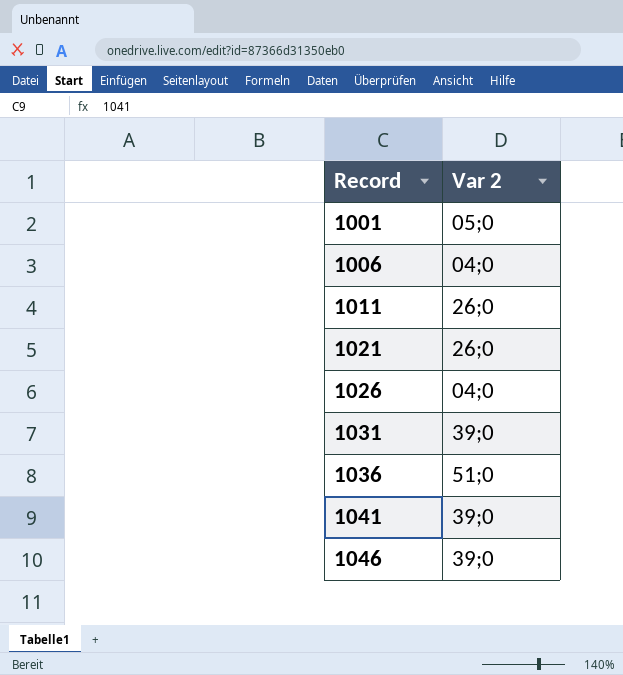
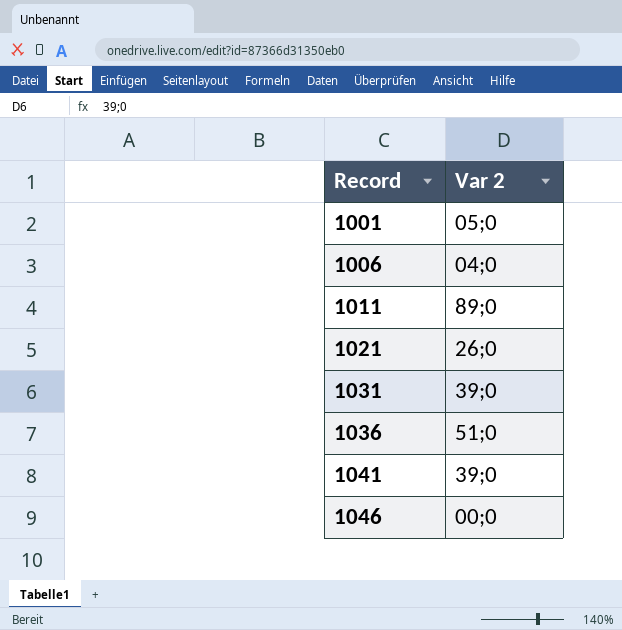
row 1026: 04;0 -> none
1011 | Var 2: 26;0 -> 89;0
1046 | Var 2: 39;0 -> 00;0

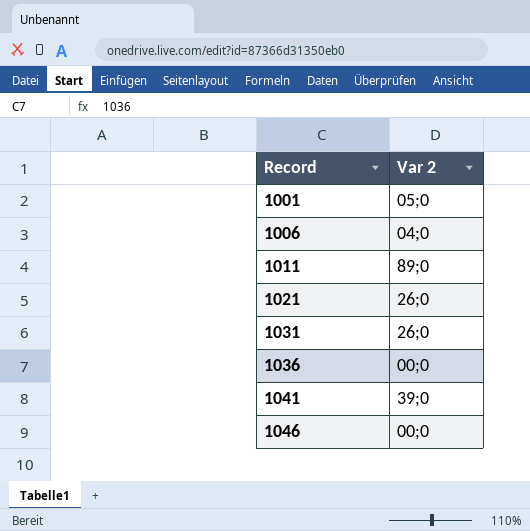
1031 | Var 2: 39;0 -> 26;0
1036 | Var 2: 51;0 -> 00;0

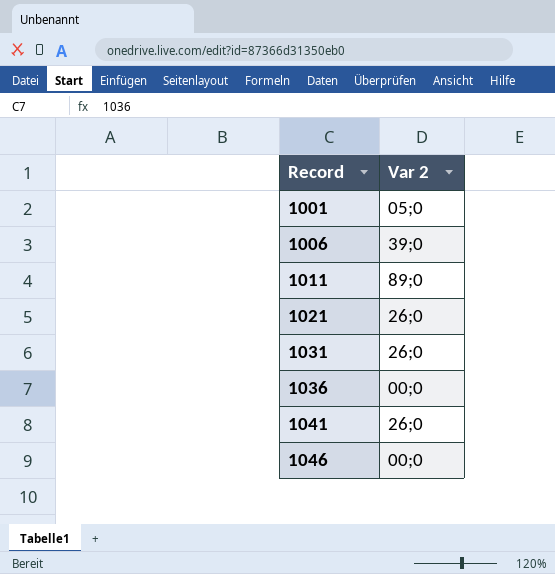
1006 | Var 2: 04;0 -> 39;0
1041 | Var 2: 39;0 -> 26;0

